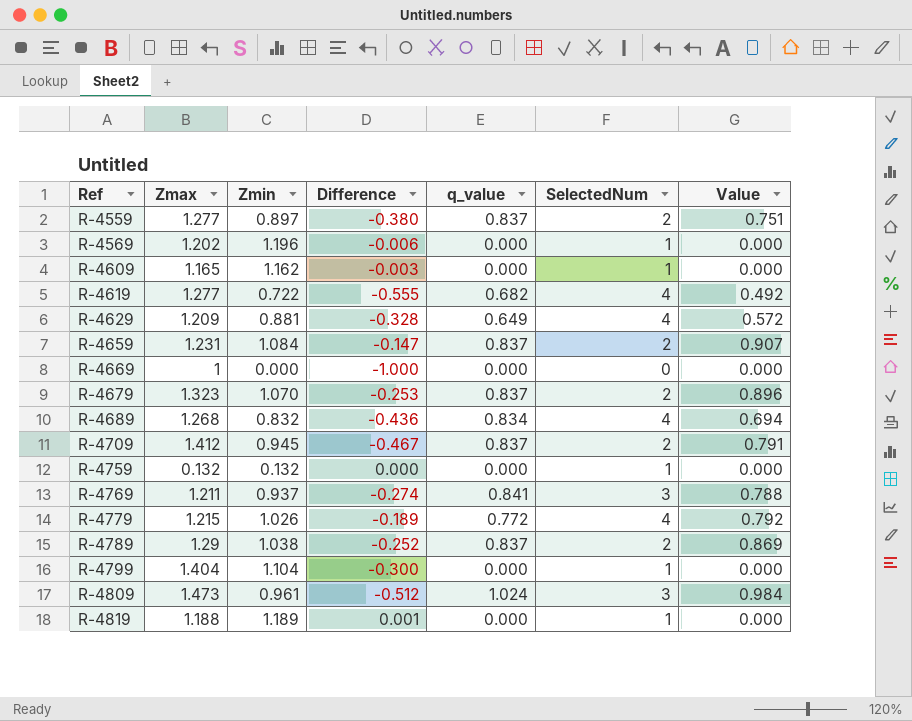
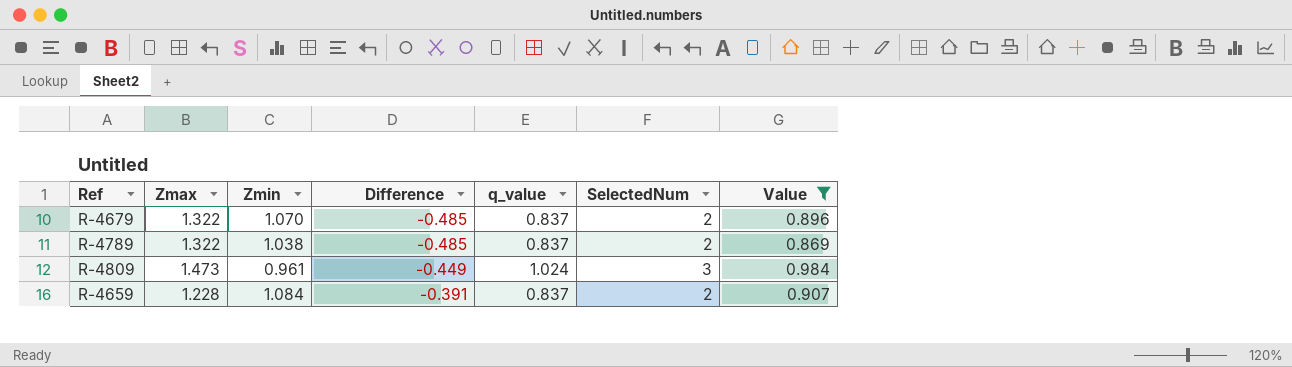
filter: none -> Value >= 0.869
row order: Ref ascending -> Difference ascending
column Difference | formula: [Zmin] - [Zmax] -> [q_value] - [Zmax]
R-4679 | Zmax: 1.323 -> 1.322
R-4789 | Zmax: 1.29 -> 1.322
R-4659 | Zmax: 1.231 -> 1.228

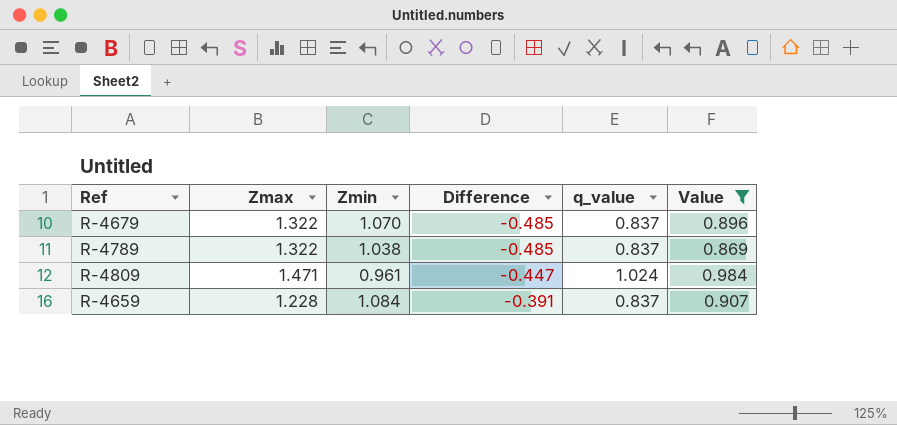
column SelectedNum | position: 6 -> none
R-4809 | Zmax: 1.473 -> 1.471
R-4809 | Difference: -0.449 -> -0.447

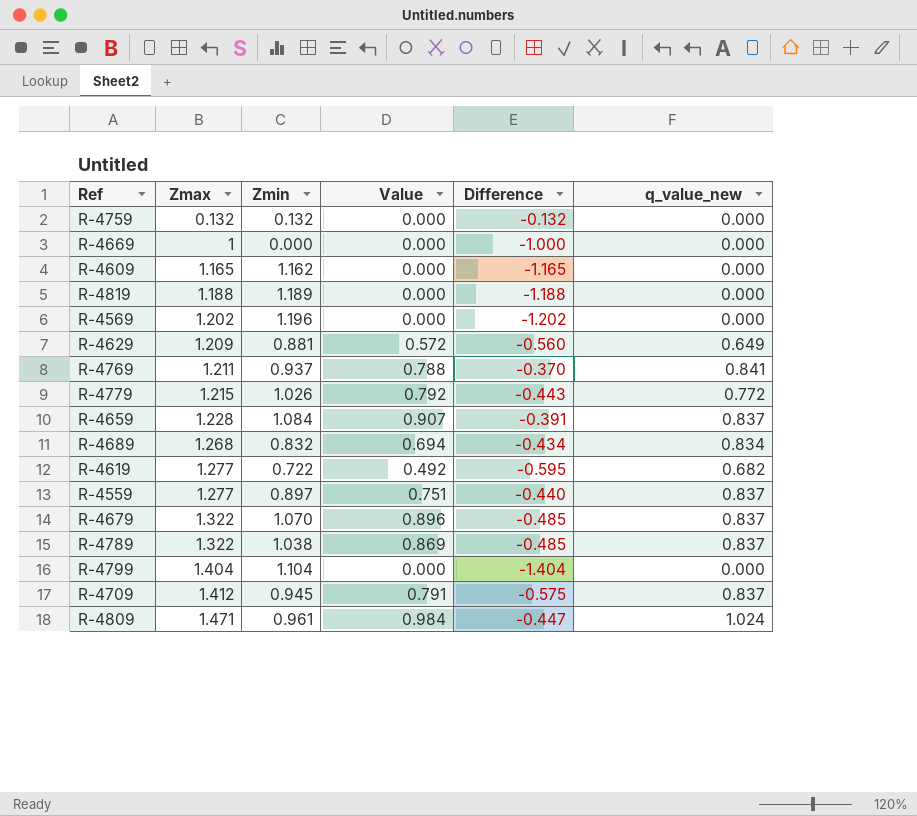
filter: Value >= 0.869 -> none
row order: Difference ascending -> Zmax ascending
column Value | position: 6 -> 4
column name: q_value -> q_value_new

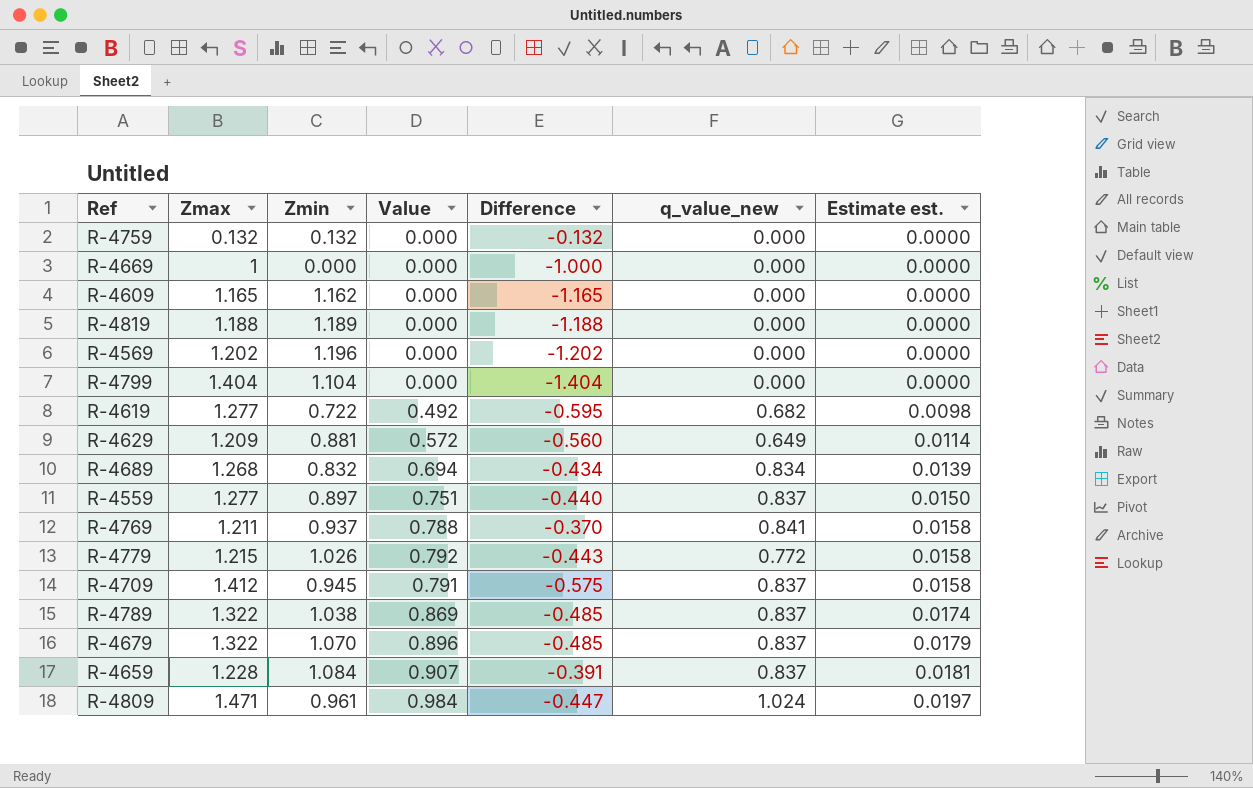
row order: Zmax ascending -> Estimate est. ascending
column Estimate est. | formula: none -> [Value] * 0.02

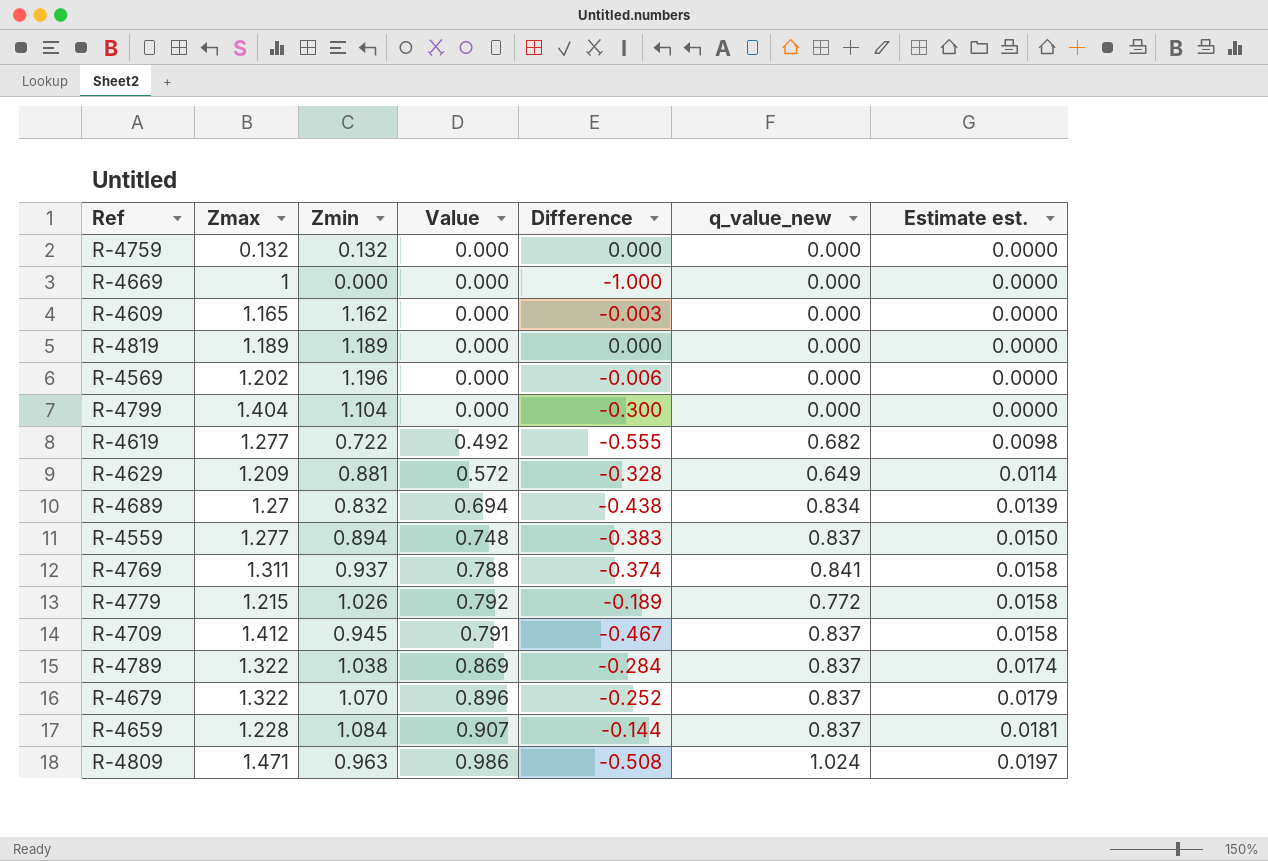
column Difference | formula: [q_value_new] - [Zmax] -> [Zmin] - [Zmax]
R-4819 | Zmax: 1.188 -> 1.189
R-4689 | Zmax: 1.268 -> 1.27
R-4559 | Zmin: 0.897 -> 0.894
R-4559 | Value: 0.751 -> 0.748
R-4769 | Zmax: 1.211 -> 1.311
R-4809 | Zmin: 0.961 -> 0.963
R-4809 | Value: 0.984 -> 0.986

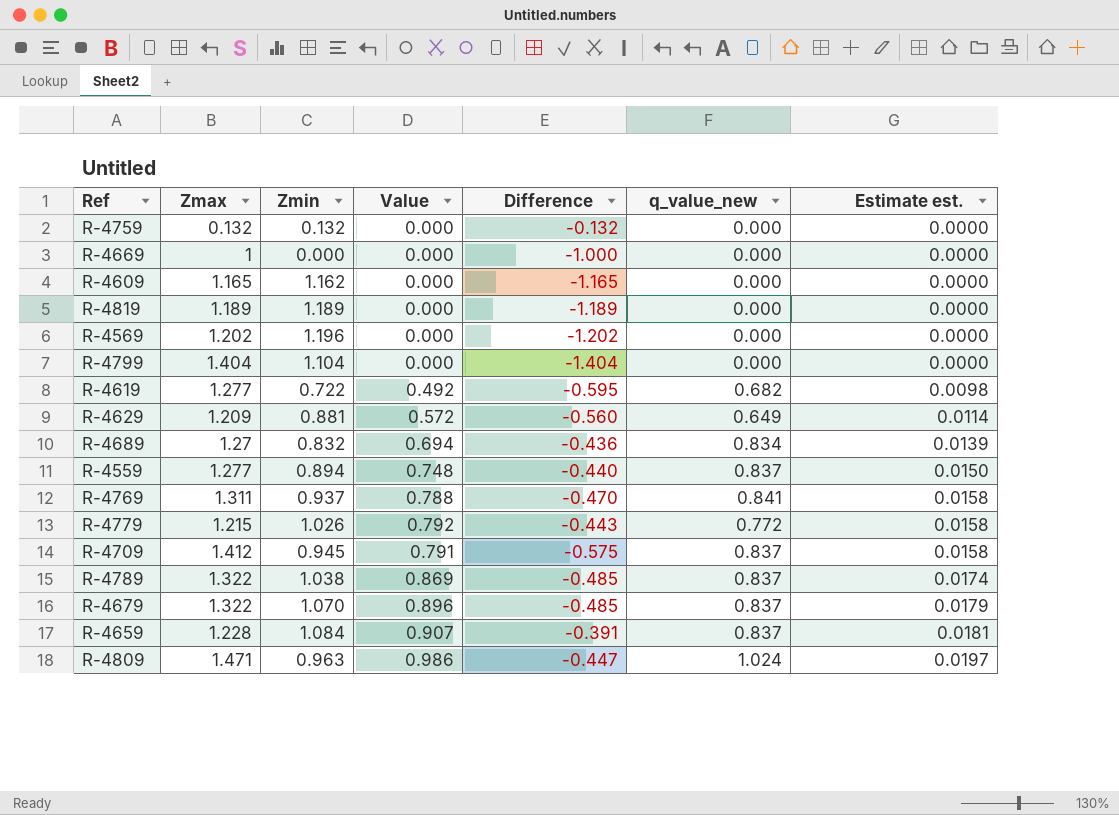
column Difference | formula: [Zmin] - [Zmax] -> [q_value_new] - [Zmax]

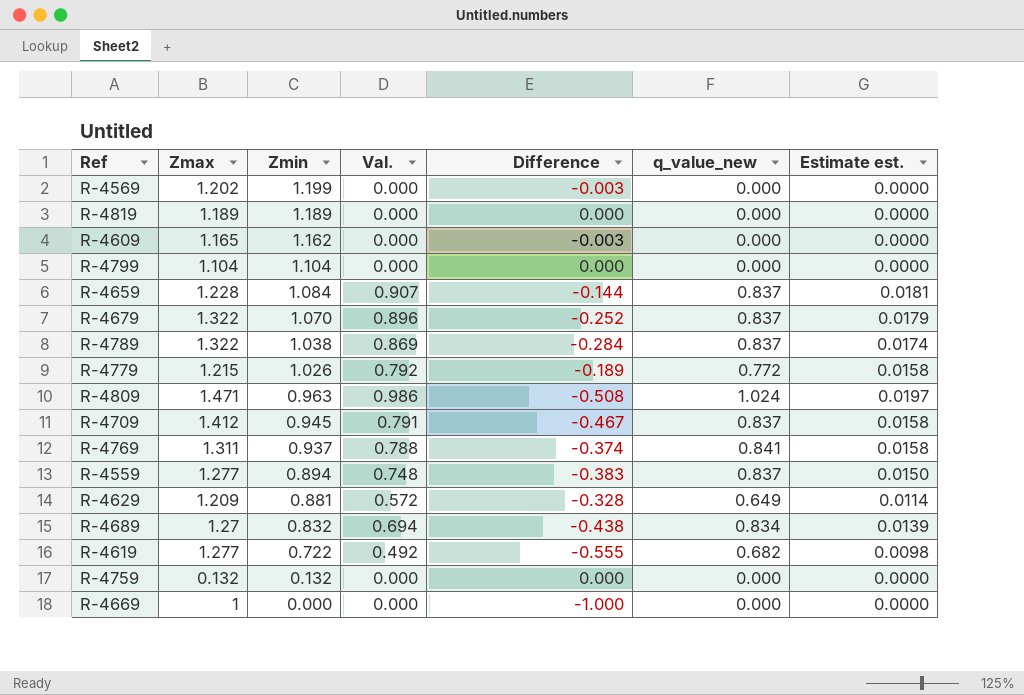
row order: Estimate est. ascending -> Zmin descending
column name: Value -> Val.
column Difference | formula: [q_value_new] - [Zmax] -> [Zmin] - [Zmax]
R-4569 | Zmin: 1.196 -> 1.199
R-4799 | Zmax: 1.404 -> 1.104

